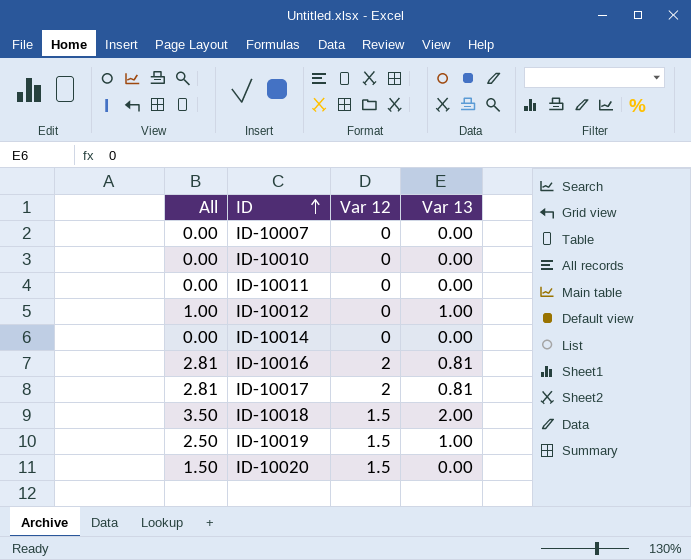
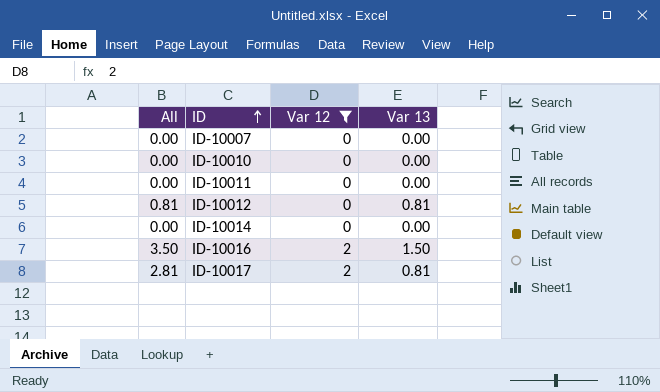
filter: none -> Var 12 != 1.5
ID-10012 | All: 1.00 -> 0.81
ID-10012 | Var 13: 1.00 -> 0.81
ID-10016 | All: 2.81 -> 3.50
ID-10016 | Var 13: 0.81 -> 1.50

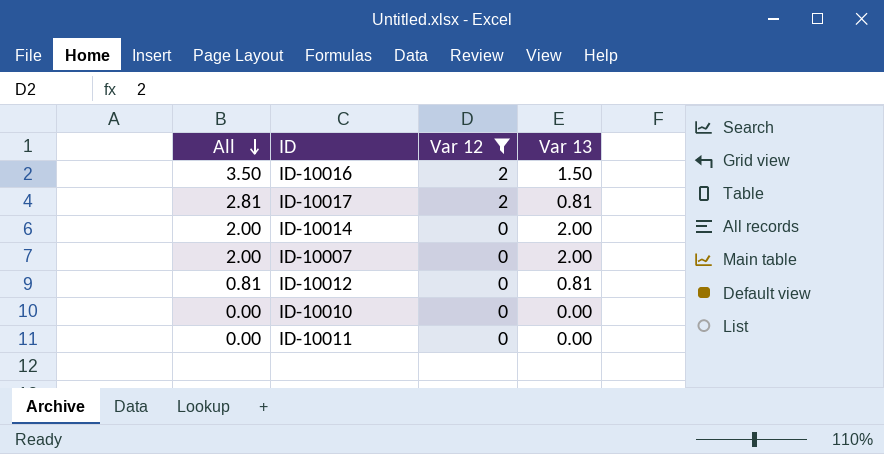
row order: ID ascending -> All descending
ID-10014 | All: 0.00 -> 2.00
ID-10014 | Var 13: 0.00 -> 2.00
ID-10007 | All: 0.00 -> 2.00
ID-10007 | Var 13: 0.00 -> 2.00

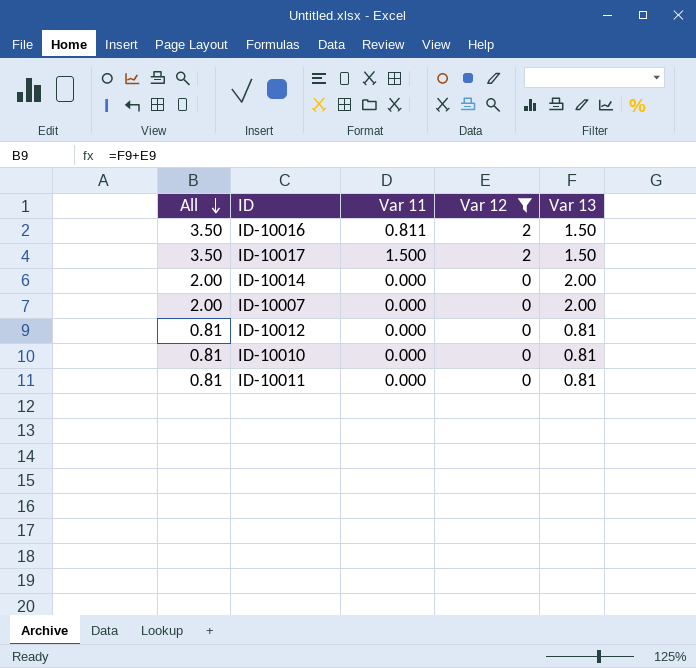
column Var 11 | position: none -> 3
ID-10017 | All: 2.81 -> 3.50
ID-10017 | Var 13: 0.81 -> 1.50
ID-10010 | All: 0.00 -> 0.81
ID-10010 | Var 13: 0.00 -> 0.81
ID-10011 | All: 0.00 -> 0.81
ID-10011 | Var 13: 0.00 -> 0.81

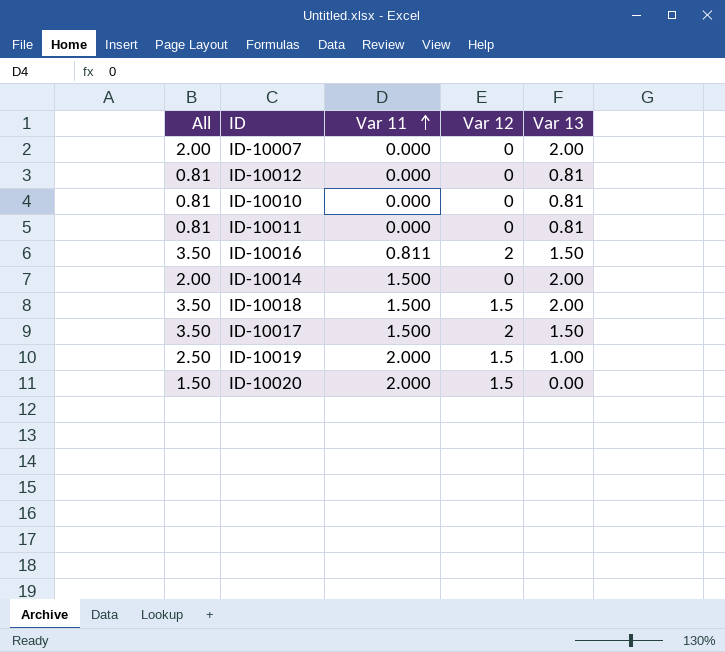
filter: Var 12 != 1.5 -> none
row order: All descending -> Var 11 ascending
ID-10014 | Var 11: 0.000 -> 1.500

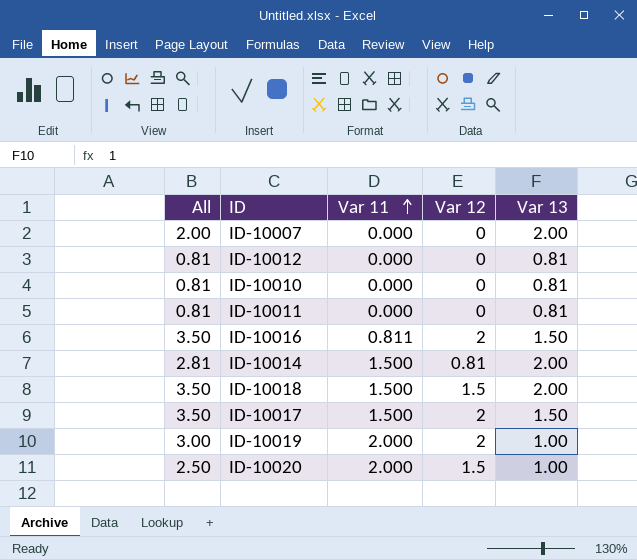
ID-10014 | All: 2.00 -> 2.81
ID-10014 | Var 12: 0 -> 0.81
ID-10019 | All: 2.50 -> 3.00
ID-10019 | Var 12: 1.5 -> 2
ID-10020 | All: 1.50 -> 2.50
ID-10020 | Var 13: 0.00 -> 1.00

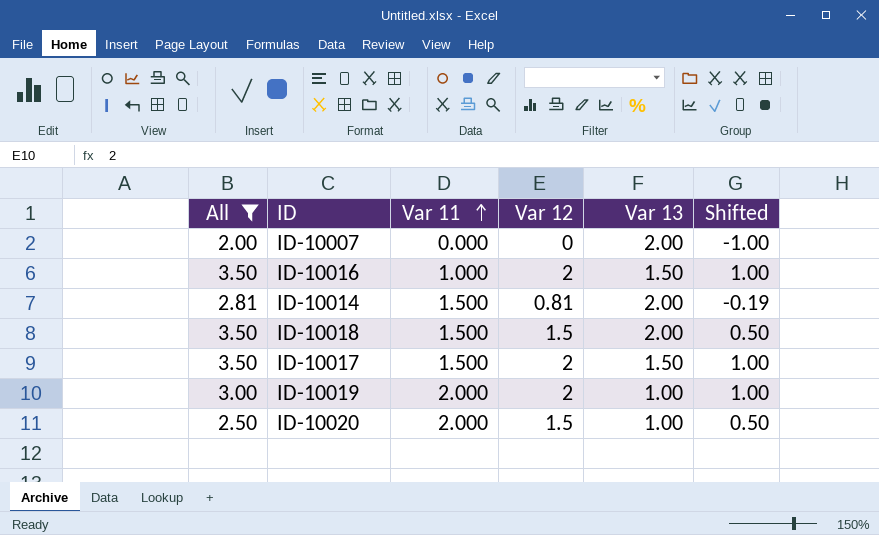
filter: none -> All != 0.81
column Shifted | formula: none -> [Var 12] - 1
ID-10016 | Var 11: 0.811 -> 1.000

